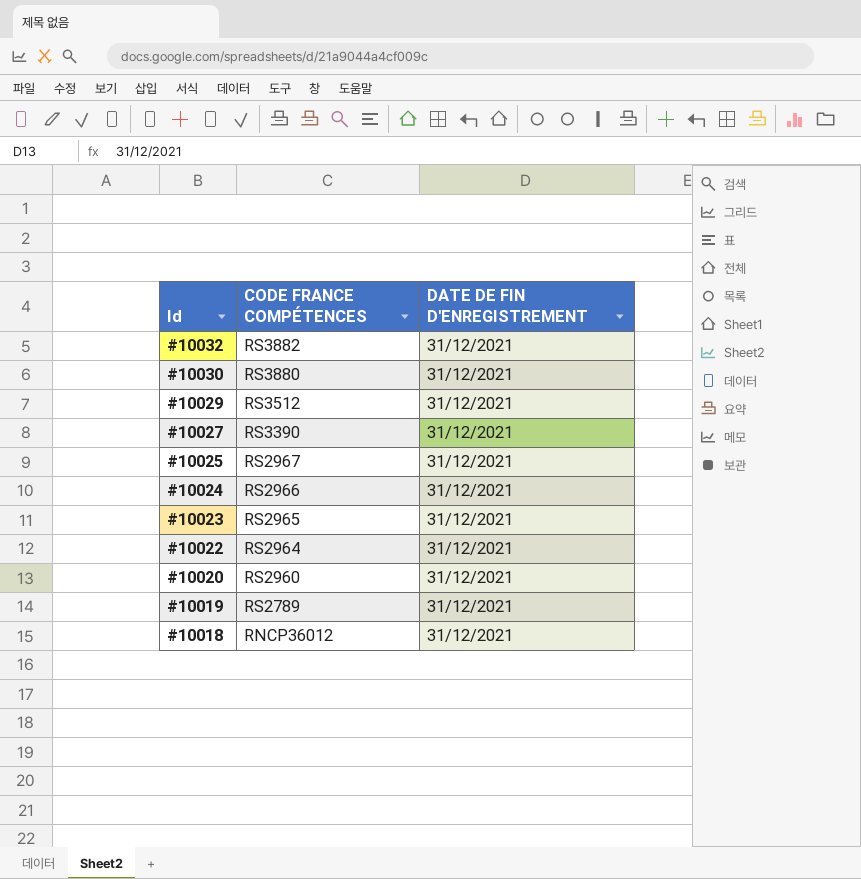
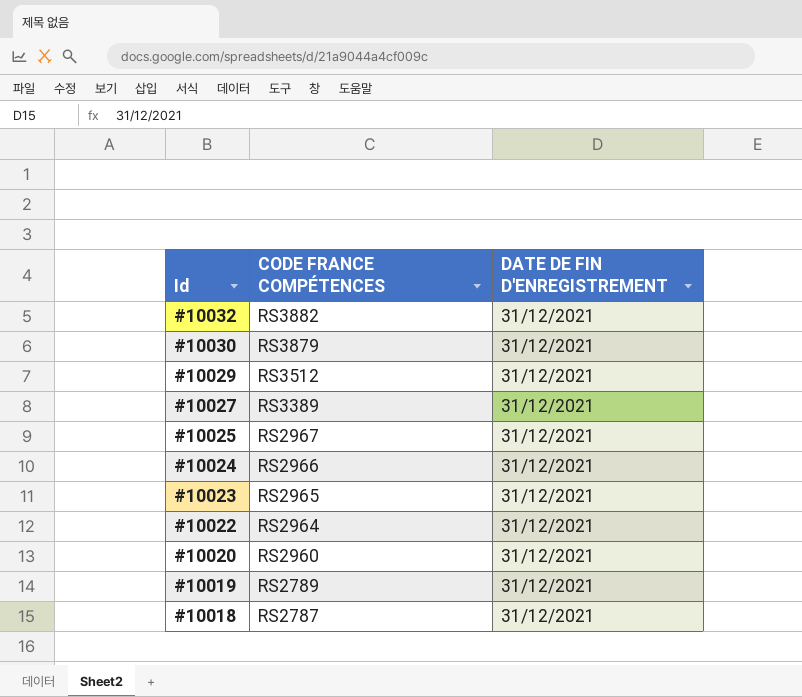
#10030 | CODE FRANCE COMPÉTENCES: RS3880 -> RS3879
#10027 | CODE FRANCE COMPÉTENCES: RS3390 -> RS3389
#10018 | CODE FRANCE COMPÉTENCES: RNCP36012 -> RS2787

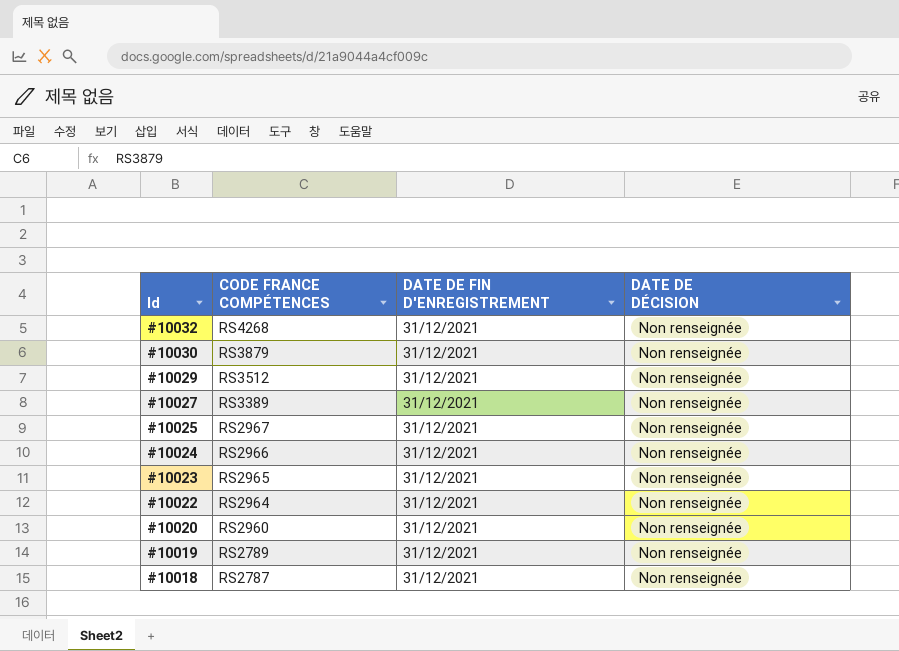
column DATE DE DÉCISION | position: none -> 4
#10032 | CODE FRANCE COMPÉTENCES: RS3882 -> RS4268

